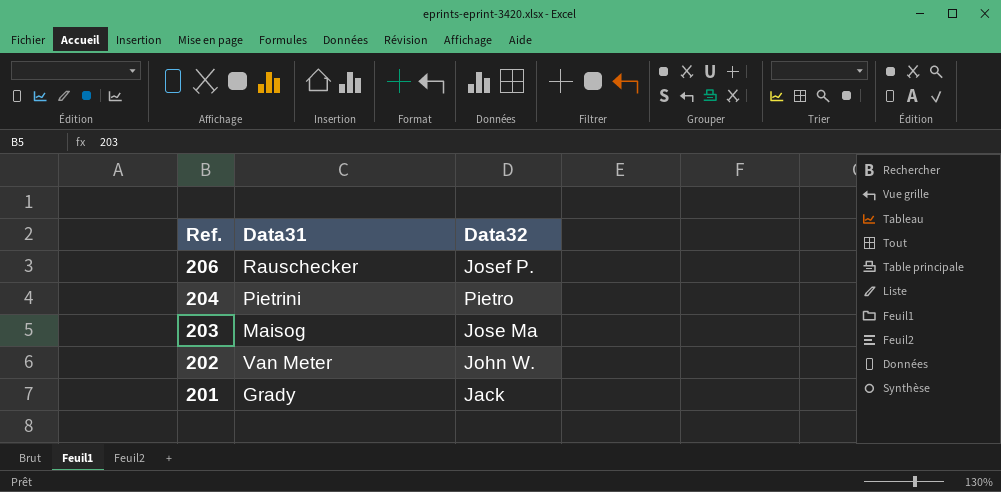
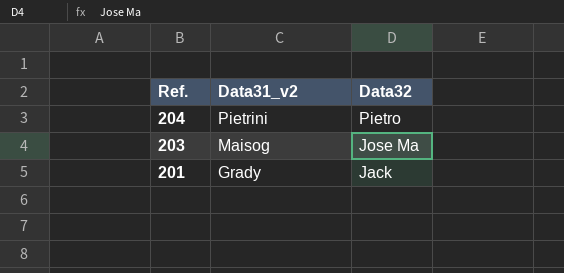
column name: Data31 -> Data31_v2
row 206: Rauschecker | Josef P. -> none
row 202: Van Meter | John W. -> none

